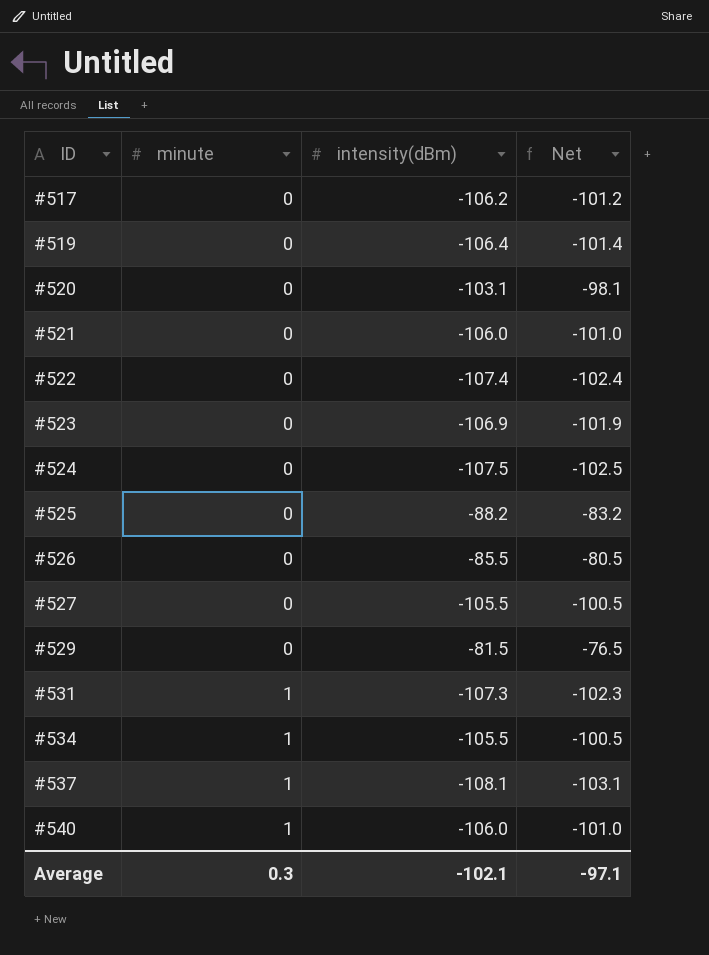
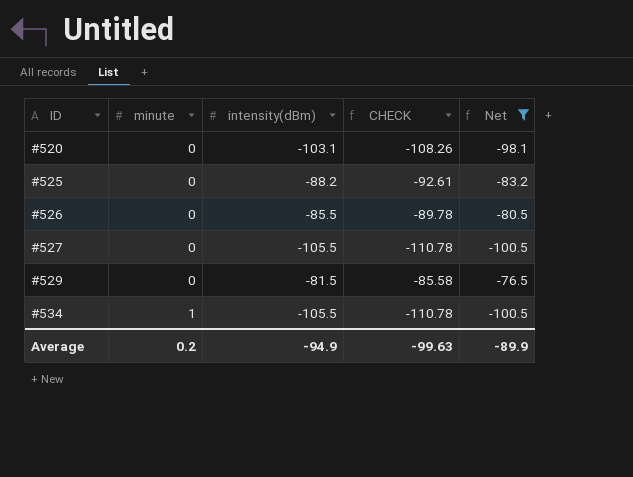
filter: none -> Net >= -100.5
column CHECK | formula: none -> [intensity(dBm)] * 1.05
Average | minute: 0.3 -> 0.2
Average | intensity(dBm): -102.1 -> -94.9
Average | Net: -97.1 -> -89.9

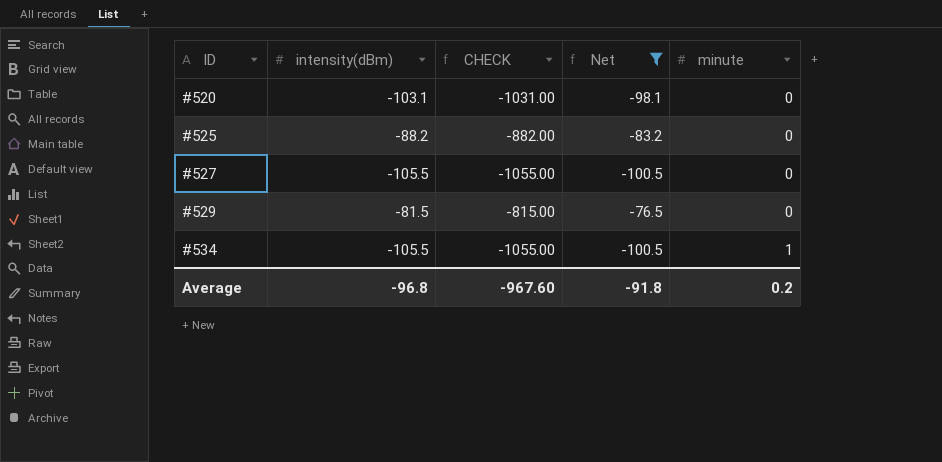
column CHECK | formula: [intensity(dBm)] * 1.05 -> [intensity(dBm)] * 10
column minute | position: 2 -> 5
row #526: 0 | -85.5 | -89.78 | -80.5 -> none
Average | intensity(dBm): -94.9 -> -96.8
Average | CHECK: -99.63 -> -967.60
Average | Net: -89.9 -> -91.8

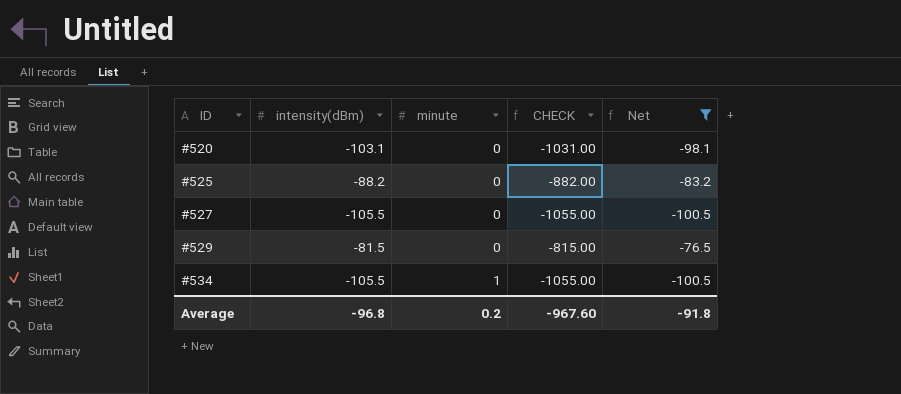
column minute | position: 5 -> 3

